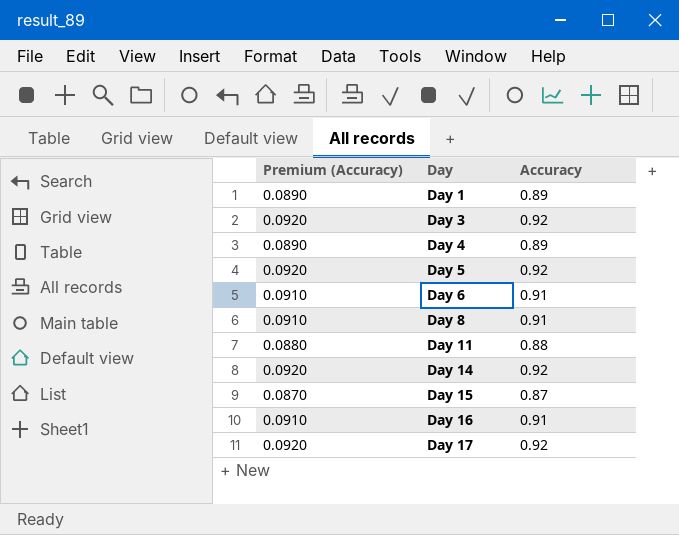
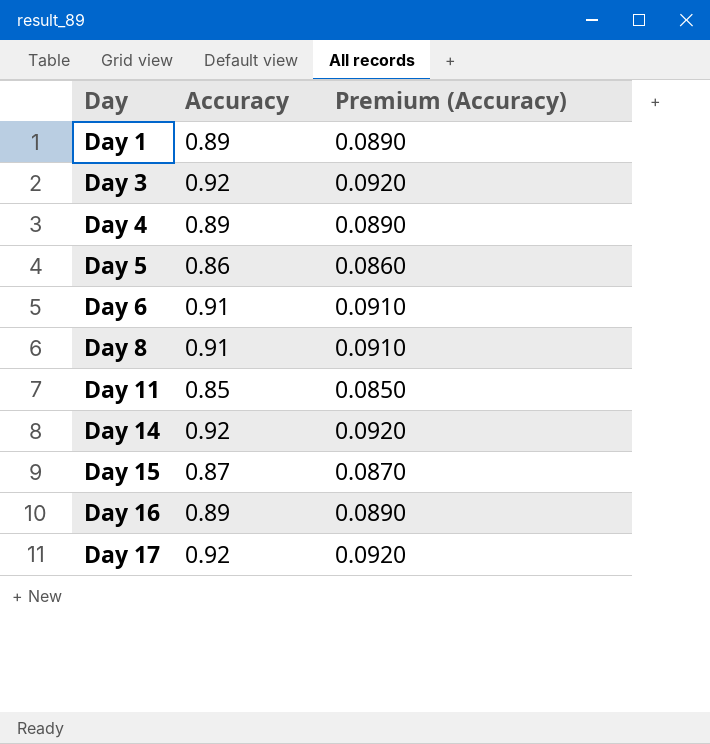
column Premium (Accuracy) | position: 1 -> 3
Day 5 | Accuracy: 0.92 -> 0.86
Day 5 | Premium (Accuracy): 0.0920 -> 0.0860
Day 11 | Accuracy: 0.88 -> 0.85
Day 11 | Premium (Accuracy): 0.0880 -> 0.0850
Day 16 | Accuracy: 0.91 -> 0.89
Day 16 | Premium (Accuracy): 0.0910 -> 0.0890

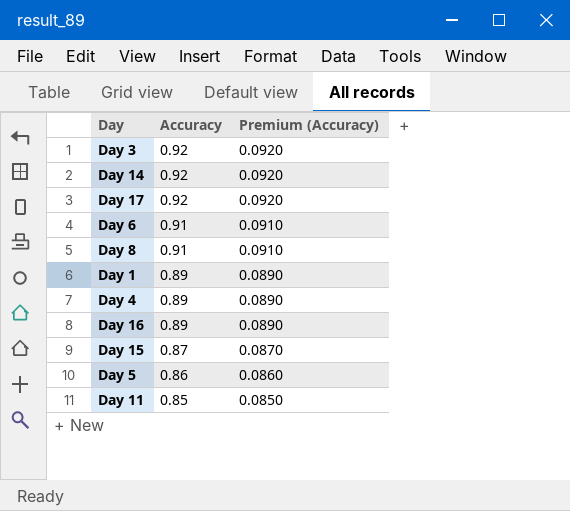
row order: Day ascending -> Accuracy descending

